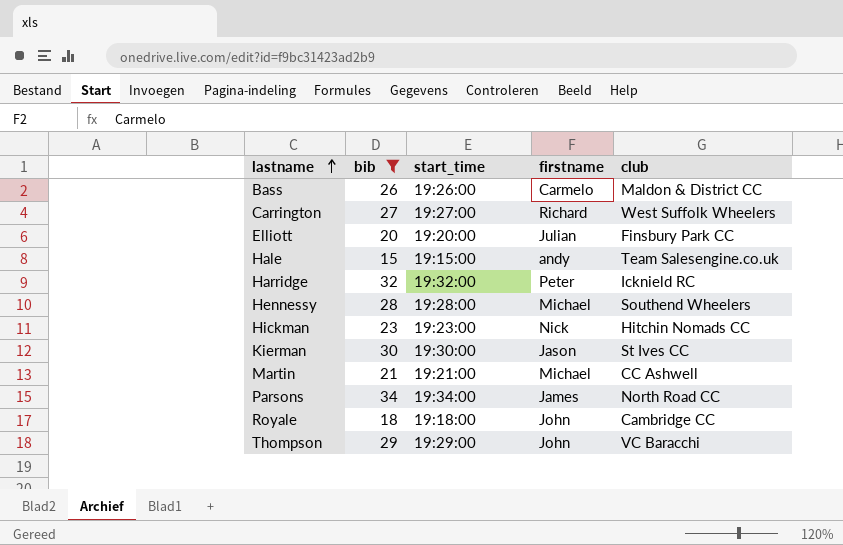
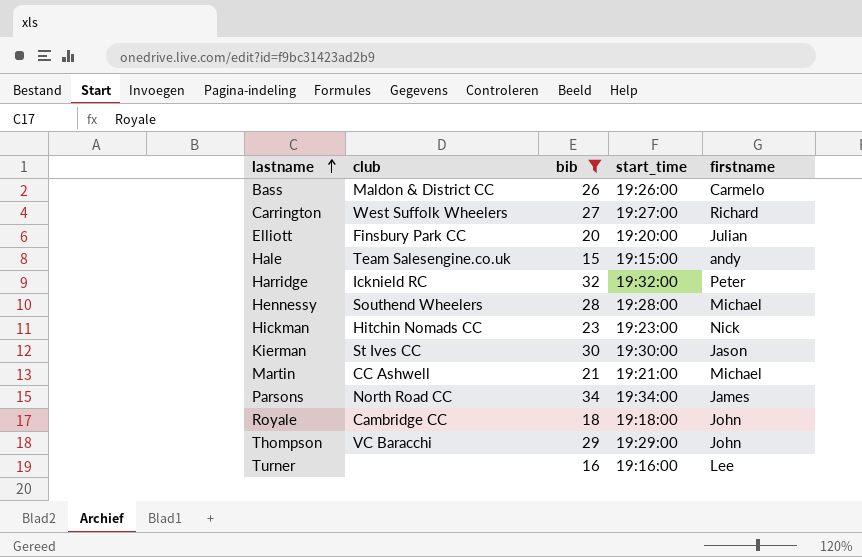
column club | position: 5 -> 2
row Turner: none -> none | 16 | 19:16:00 | Lee

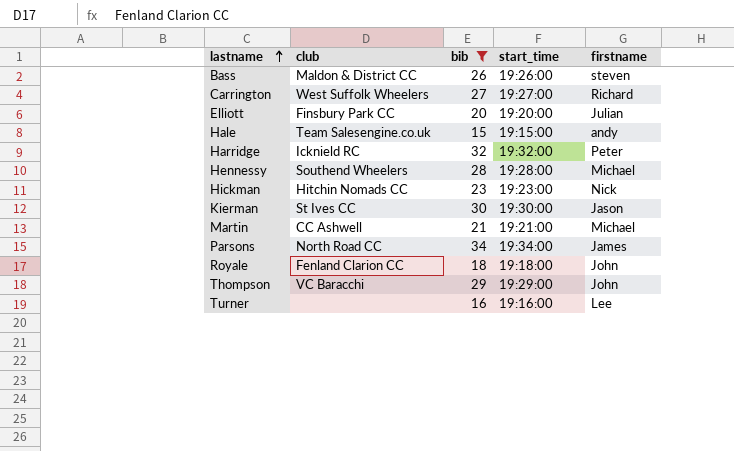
Bass | firstname: Carmelo -> steven
Royale | club: Cambridge CC -> Fenland Clarion CC

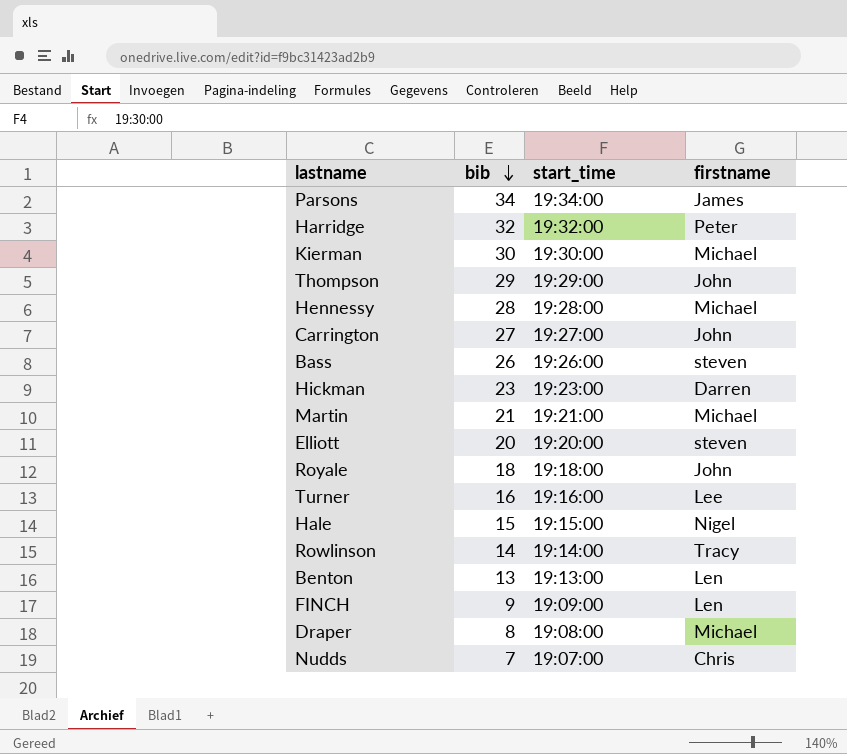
filter: bib >= 15 -> none
row order: lastname ascending -> bib descending
column club | position: 2 -> none
Kierman | firstname: Jason -> Michael
Carrington | firstname: Richard -> John
Hickman | firstname: Nick -> Darren
Elliott | firstname: Julian -> steven
Hale | firstname: andy -> Nigel

